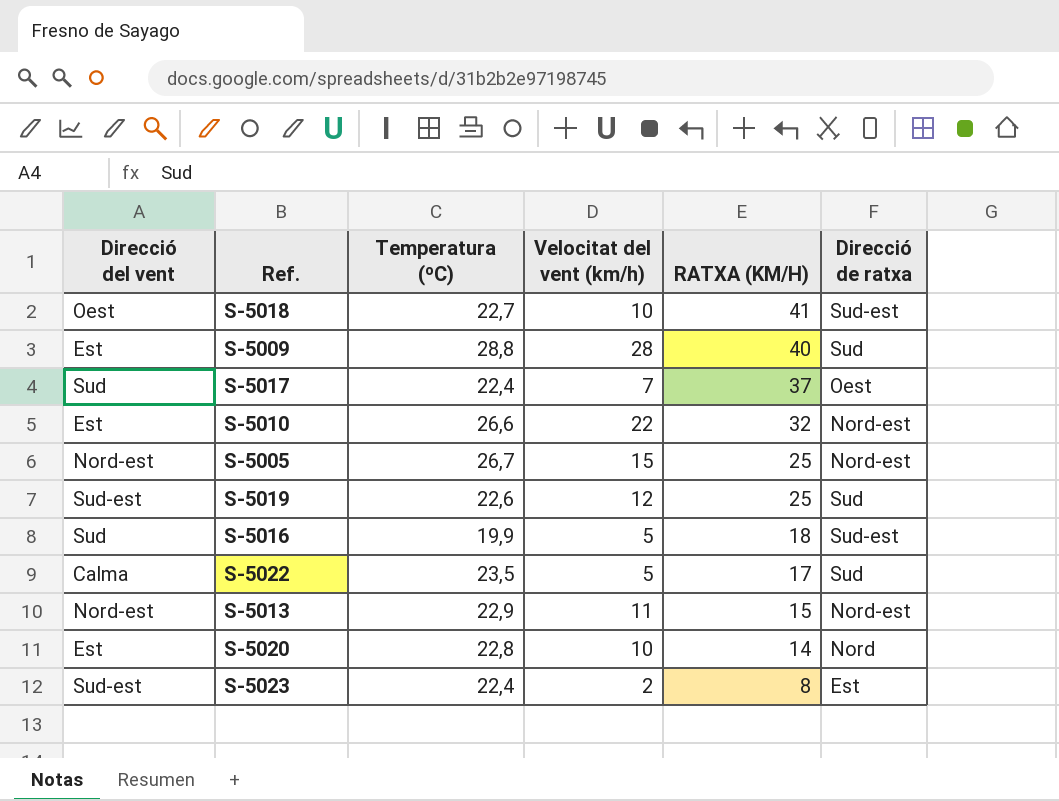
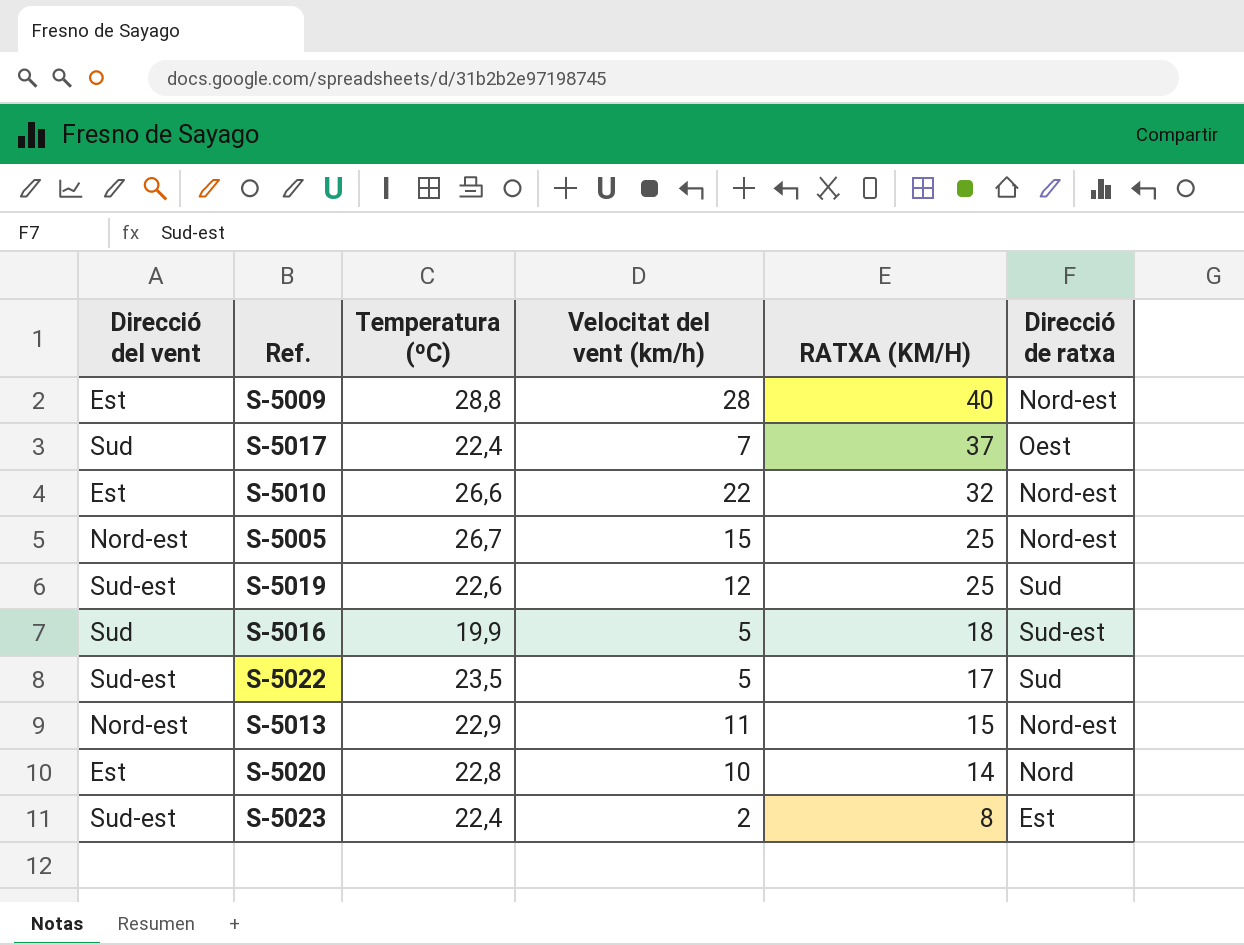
row S-5018: Oest | 22,7 | 10 | 41 | Sud-est -> none
S-5009 | Direcció de ratxa: Sud -> Nord-est
S-5022 | Direcció del vent: Calma -> Sud-est

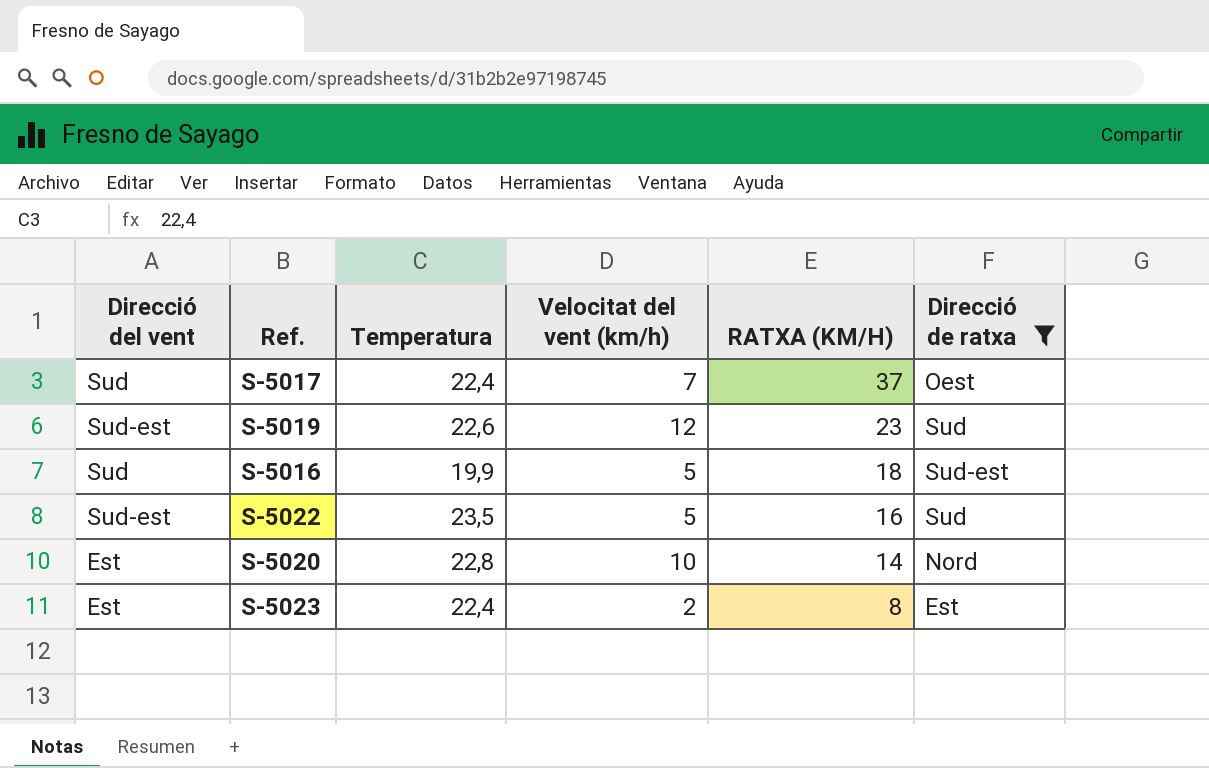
filter: none -> Direcció de ratxa != Nord-est
column name: Temperatura (ºC) -> Temperatura
S-5019 | RATXA (KM/H): 25 -> 23
S-5022 | RATXA (KM/H): 17 -> 16
S-5023 | Direcció del vent: Sud-est -> Est

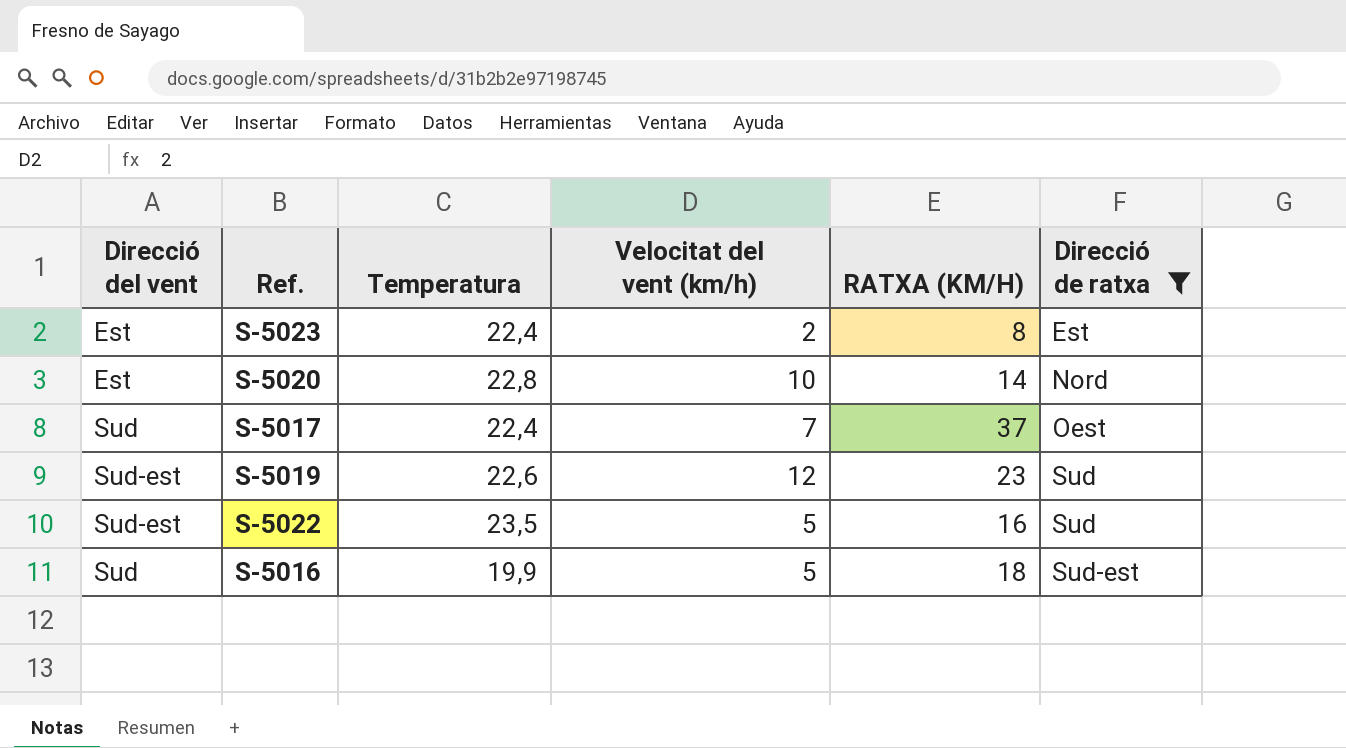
row order: RATXA (KM/H) descending -> Direcció de ratxa ascending

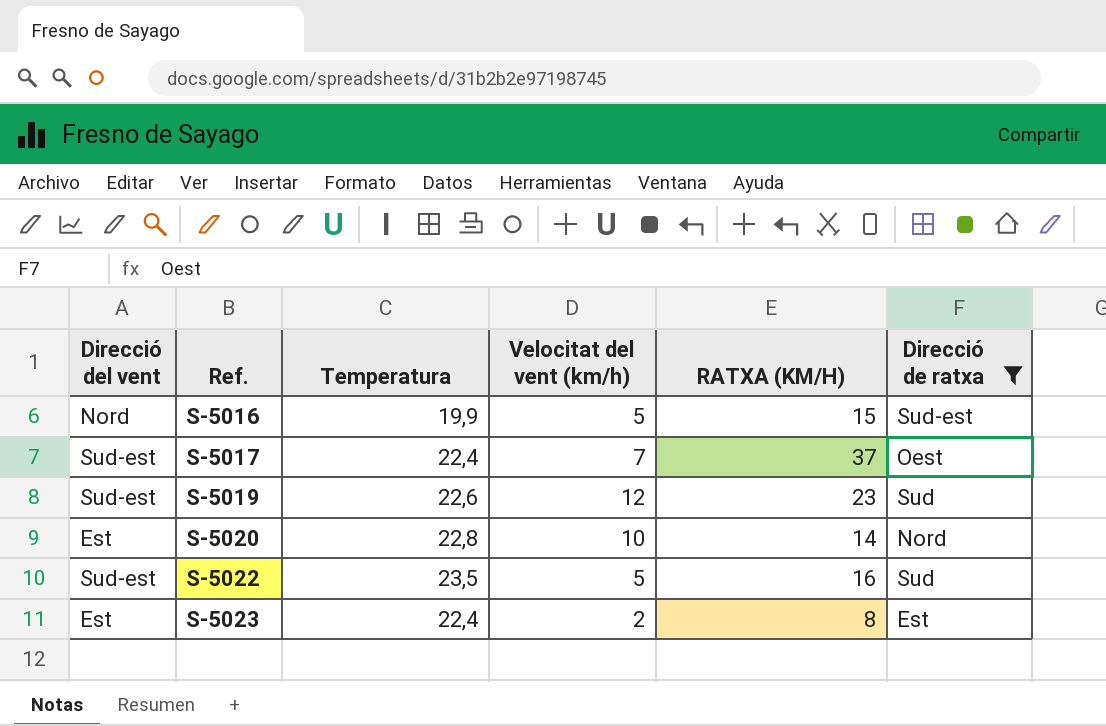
row order: Direcció de ratxa ascending -> Ref. ascending
S-5016 | Direcció del vent: Sud -> Nord
S-5016 | RATXA (KM/H): 18 -> 15
S-5017 | Direcció del vent: Sud -> Sud-est

